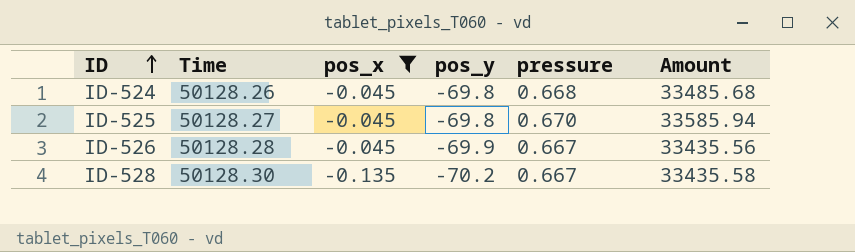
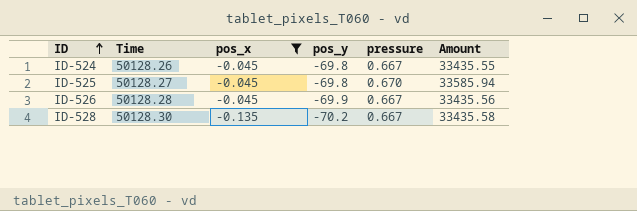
ID-524 | pressure: 0.668 -> 0.667
ID-524 | Amount: 33485.68 -> 33435.55

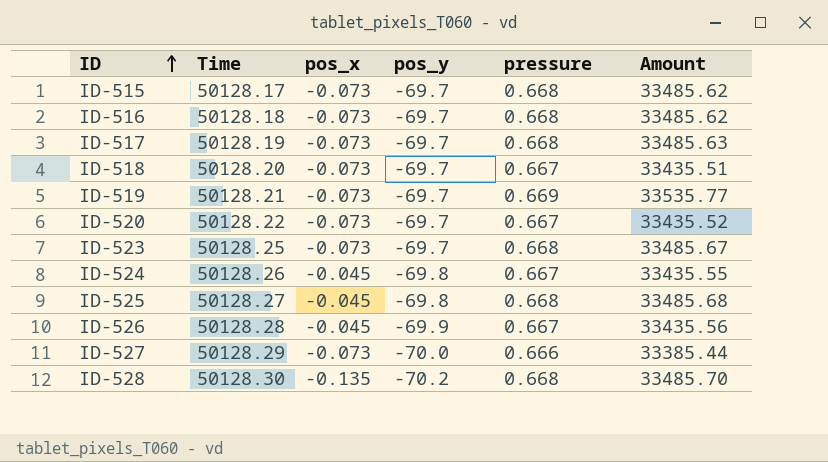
filter: pos_x != -0.073 -> none
ID-525 | pressure: 0.670 -> 0.668
ID-525 | Amount: 33585.94 -> 33485.68
ID-528 | pressure: 0.667 -> 0.668
ID-528 | Amount: 33435.58 -> 33485.70

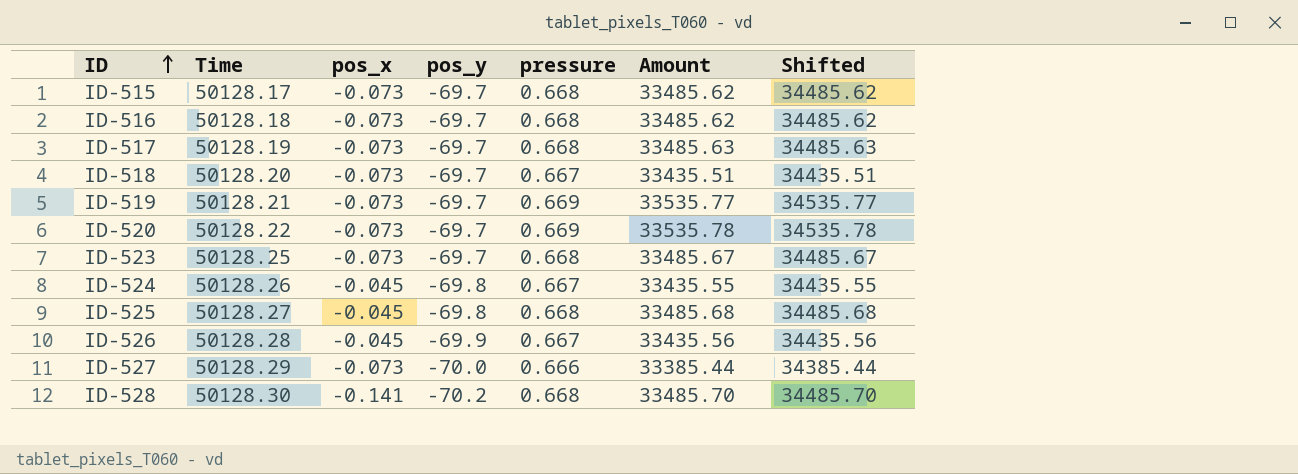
column Shifted | formula: none -> [Amount] + 1000
ID-520 | pressure: 0.667 -> 0.669
ID-520 | Amount: 33435.52 -> 33535.78
ID-528 | pos_x: -0.135 -> -0.141

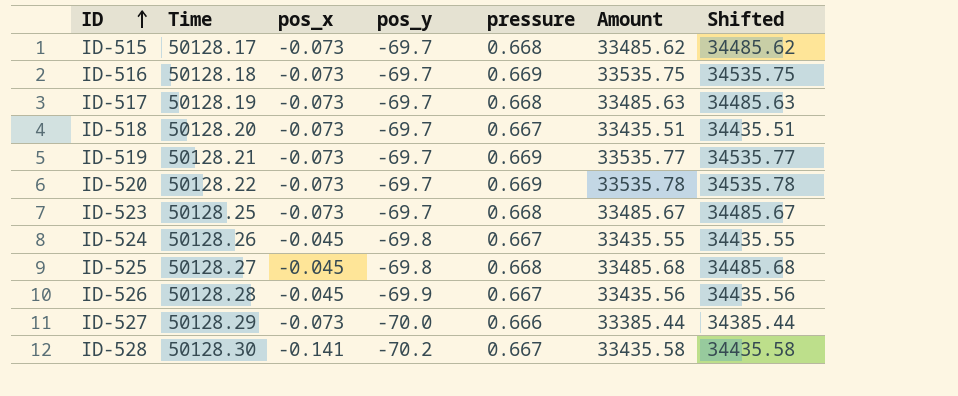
ID-516 | pressure: 0.668 -> 0.669
ID-516 | Amount: 33485.62 -> 33535.75
ID-516 | Shifted: 34485.62 -> 34535.75
ID-528 | pressure: 0.668 -> 0.667
ID-528 | Amount: 33485.70 -> 33435.58
ID-528 | Shifted: 34485.70 -> 34435.58

